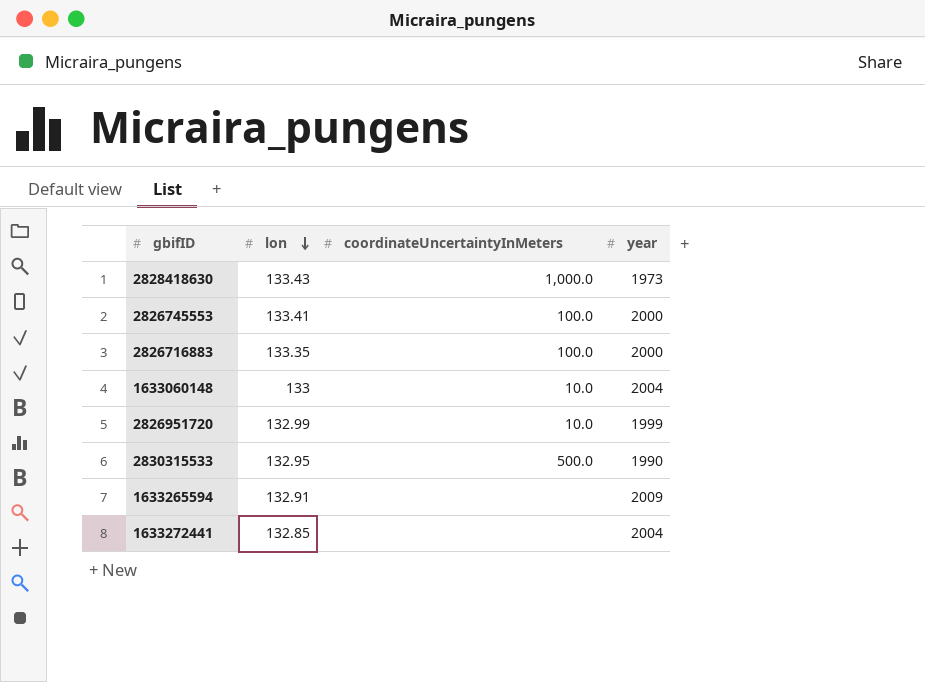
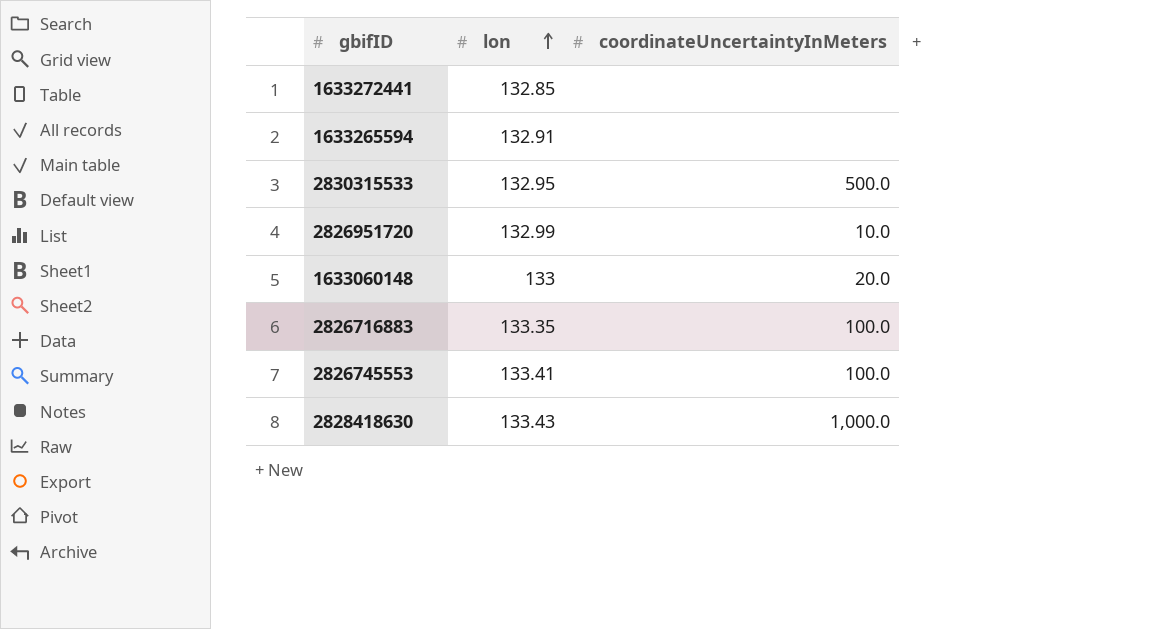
row order: lon descending -> lon ascending
column year | position: 4 -> none
1633060148 | coordinateUncertaintyInMeters: 10.0 -> 20.0

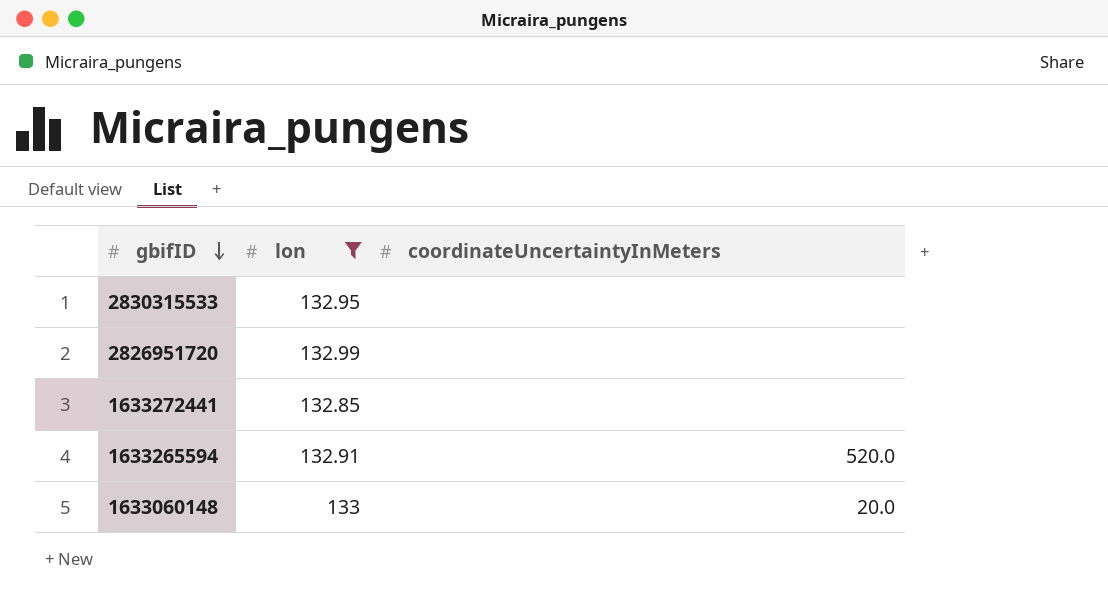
filter: none -> lon <= 133
row order: lon ascending -> gbifID descending
2830315533 | coordinateUncertaintyInMeters: 500.0 -> none
2826951720 | coordinateUncertaintyInMeters: 10.0 -> none
1633265594 | coordinateUncertaintyInMeters: none -> 520.0

